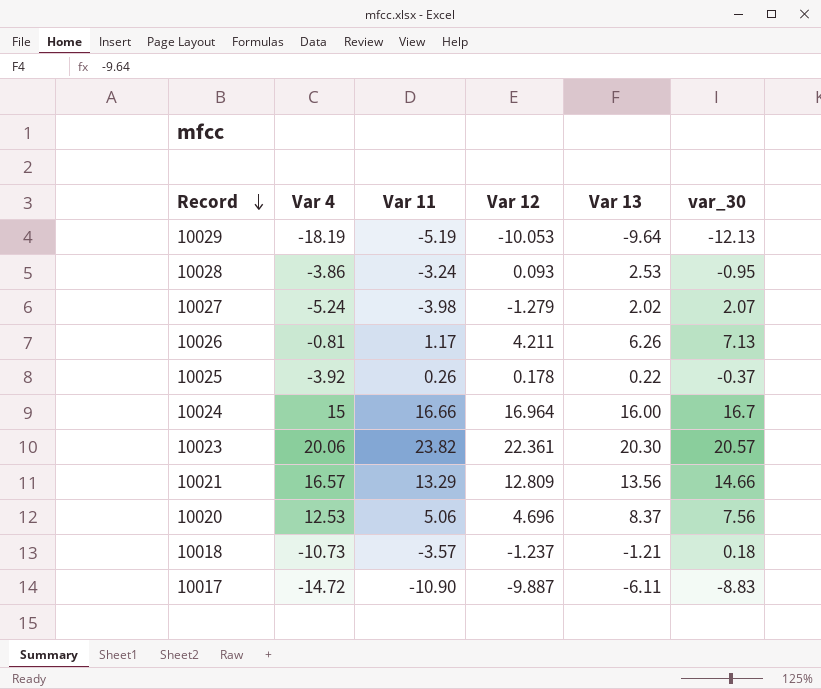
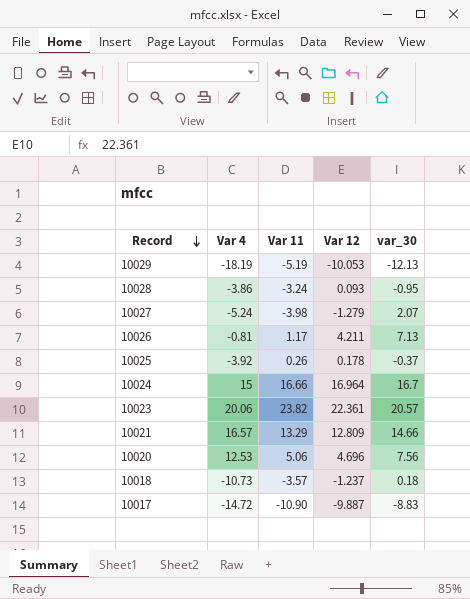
column Var 13 | position: 5 -> none

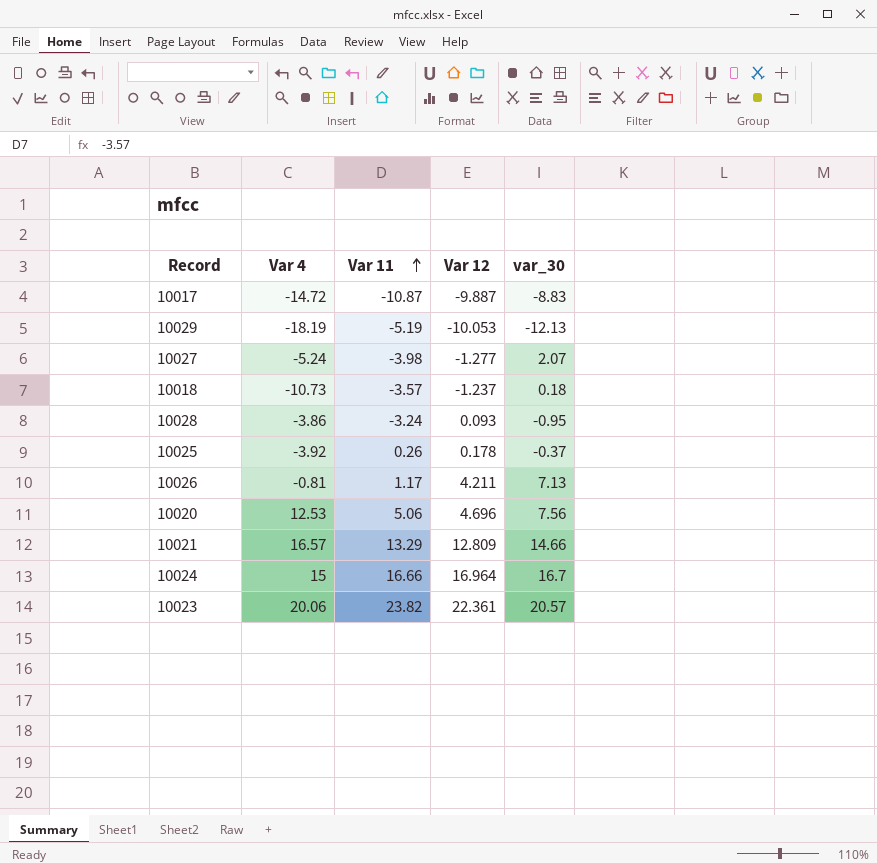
row order: Record descending -> Var 11 ascending
10017 | Var 11: -10.90 -> -10.87
10027 | Var 12: -1.279 -> -1.277

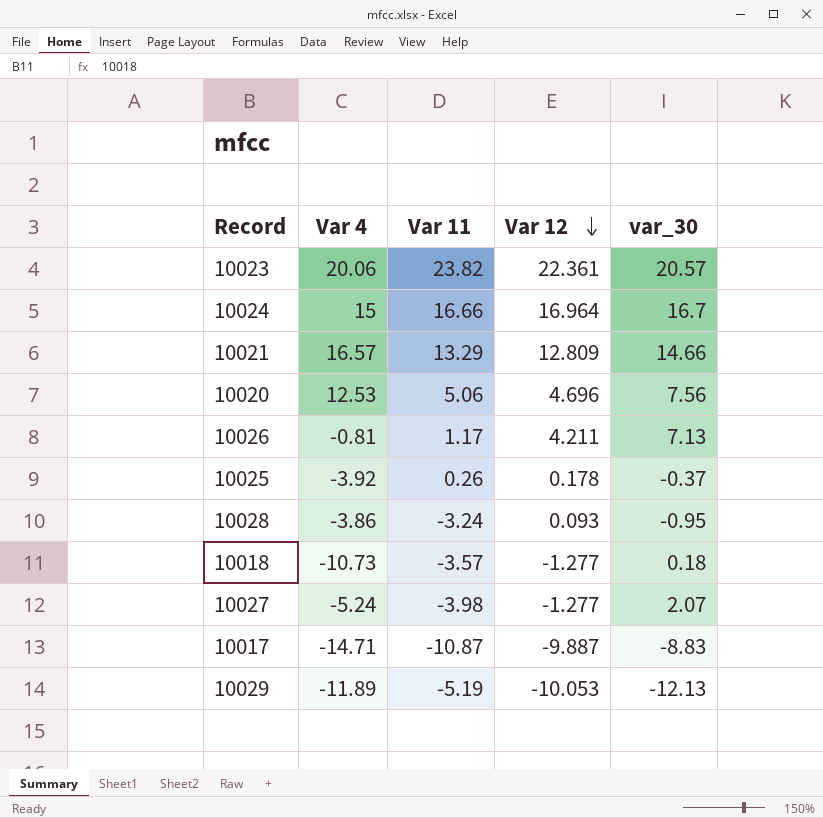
row order: Var 11 ascending -> Var 12 descending
10018 | Var 12: -1.237 -> -1.277
10017 | Var 4: -14.72 -> -14.71
10029 | Var 4: -18.19 -> -11.89

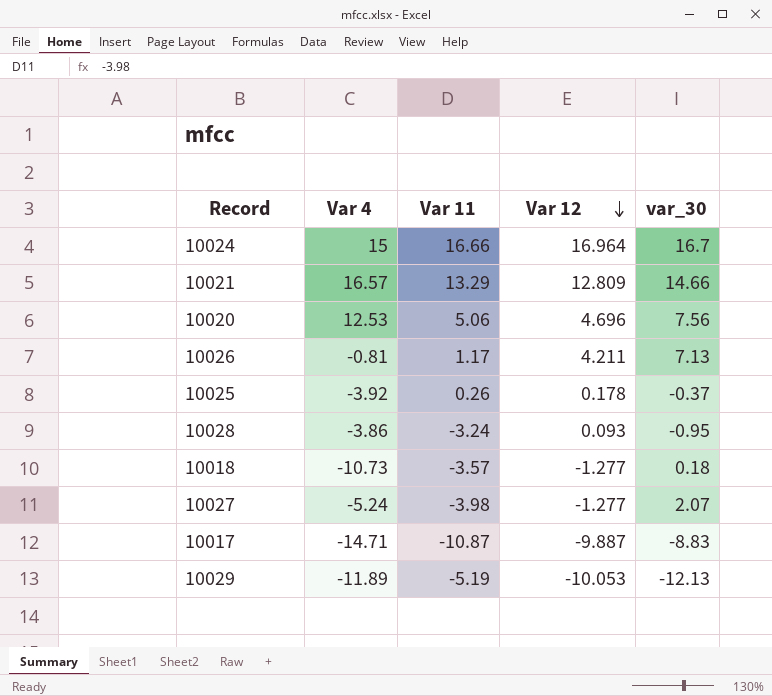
row 10023: 20.06 | 23.82 | 22.361 | 20.57 -> none

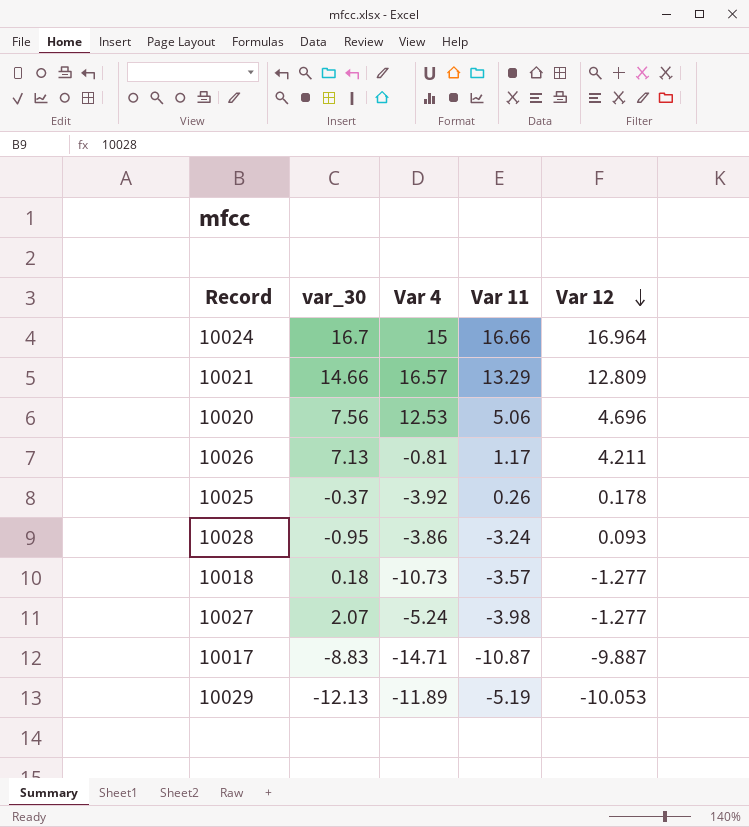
column var_30 | position: 5 -> 2

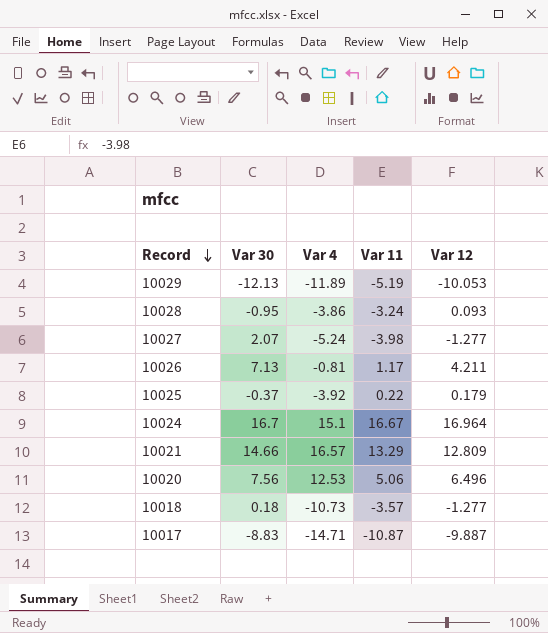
row order: Var 12 descending -> Record descending
column name: var_30 -> Var 30
10025 | Var 11: 0.26 -> 0.22
10025 | Var 12: 0.178 -> 0.179
10024 | Var 4: 15 -> 15.1
10024 | Var 11: 16.66 -> 16.67
10020 | Var 12: 4.696 -> 6.496

